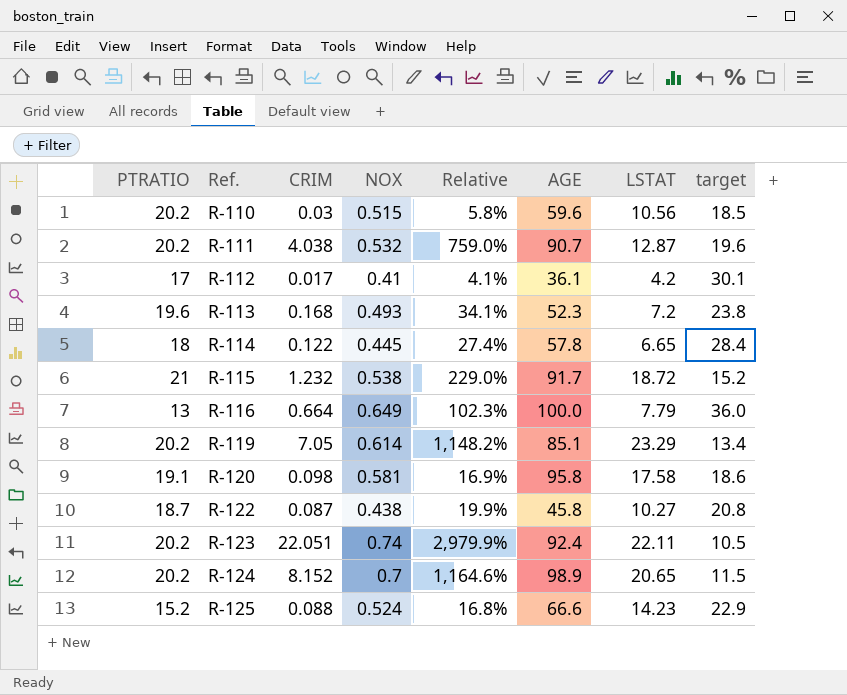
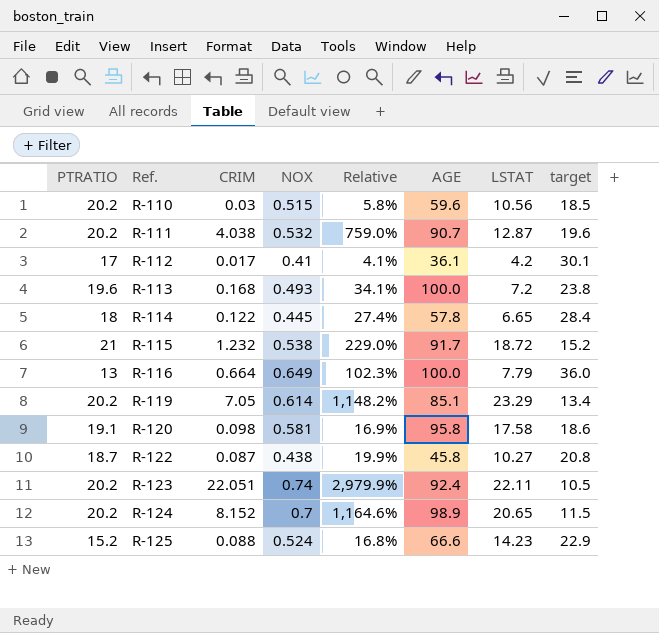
R-113 | AGE: 52.3 -> 100.0

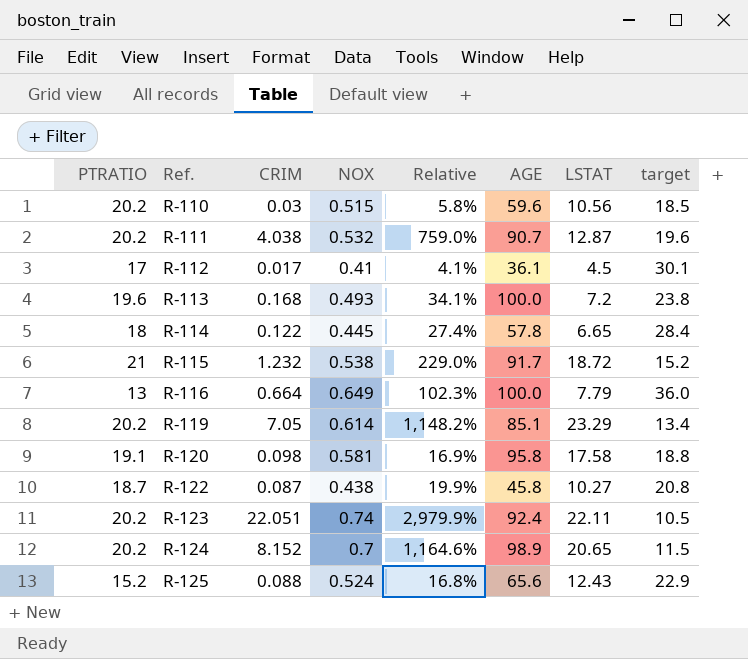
R-112 | LSTAT: 4.2 -> 4.5
R-120 | target: 18.6 -> 18.8
R-125 | AGE: 66.6 -> 65.6
R-125 | LSTAT: 14.23 -> 12.43

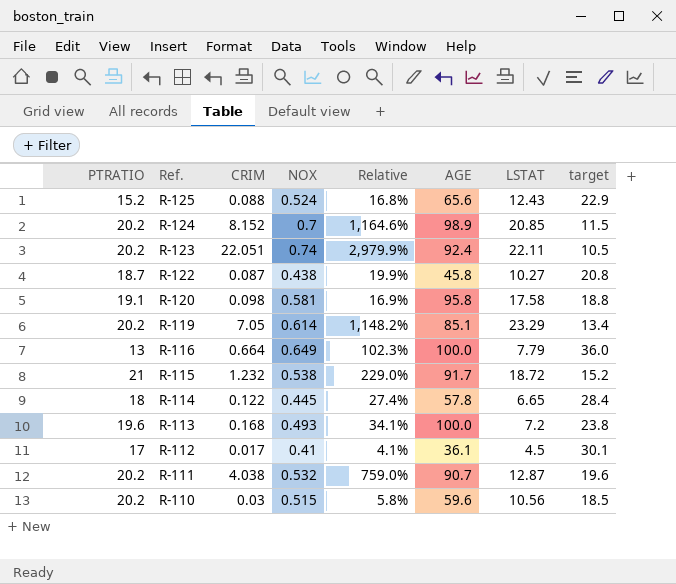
row order: Ref. ascending -> Ref. descending
R-124 | LSTAT: 20.65 -> 20.85

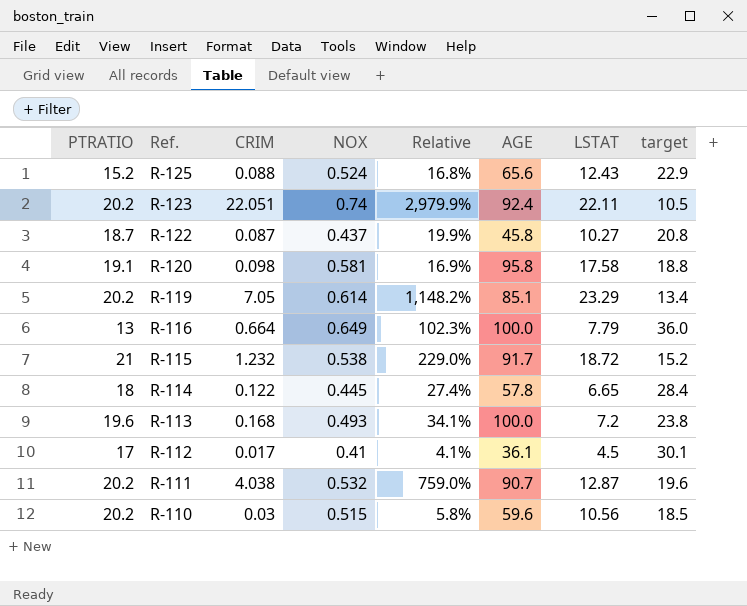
row R-124: 20.2 | 8.152 | 0.7 | 1,164.6% | 98.9 | 20.85 | 11.5 -> none
R-122 | NOX: 0.438 -> 0.437

